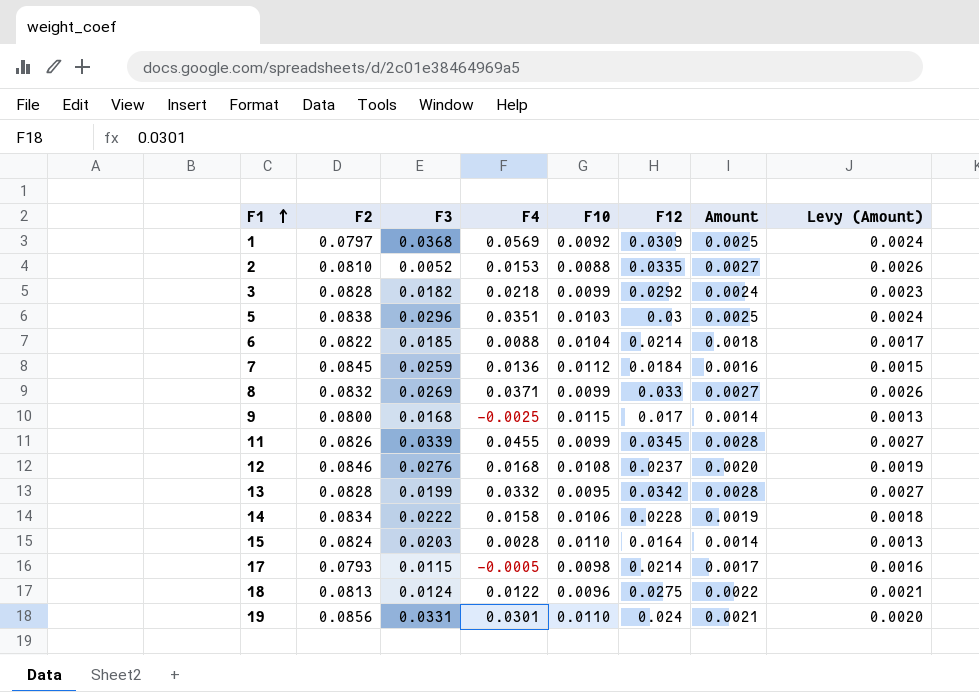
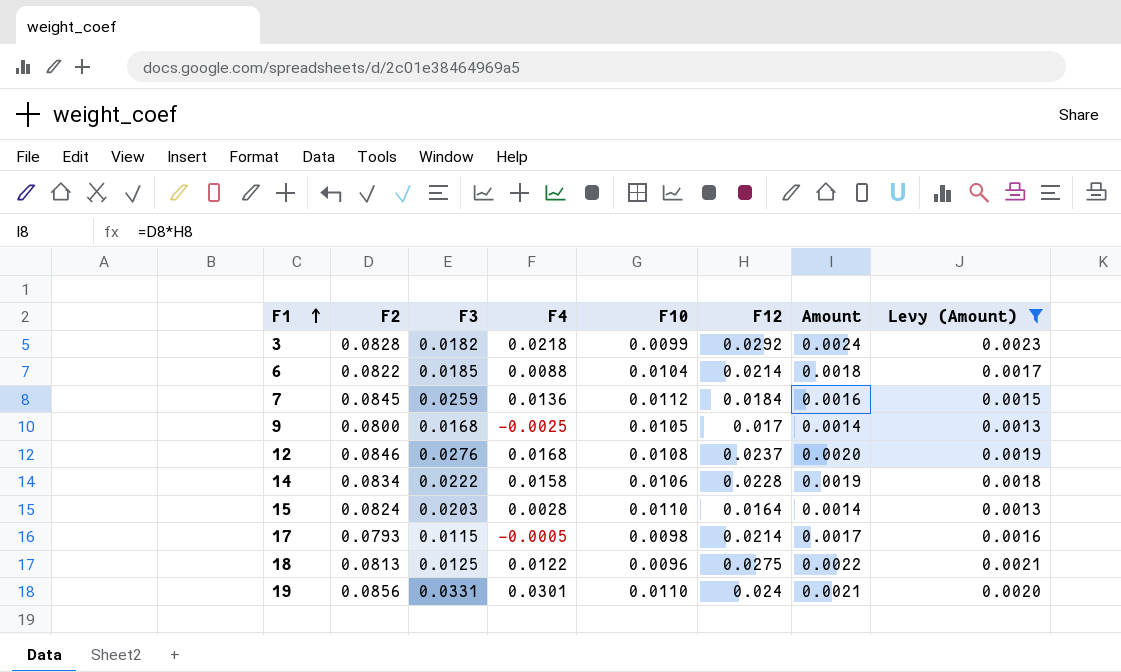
filter: none -> Levy (Amount) <= 0.0023
9 | F10: 0.0115 -> 0.0105
18 | F3: 0.0124 -> 0.0125

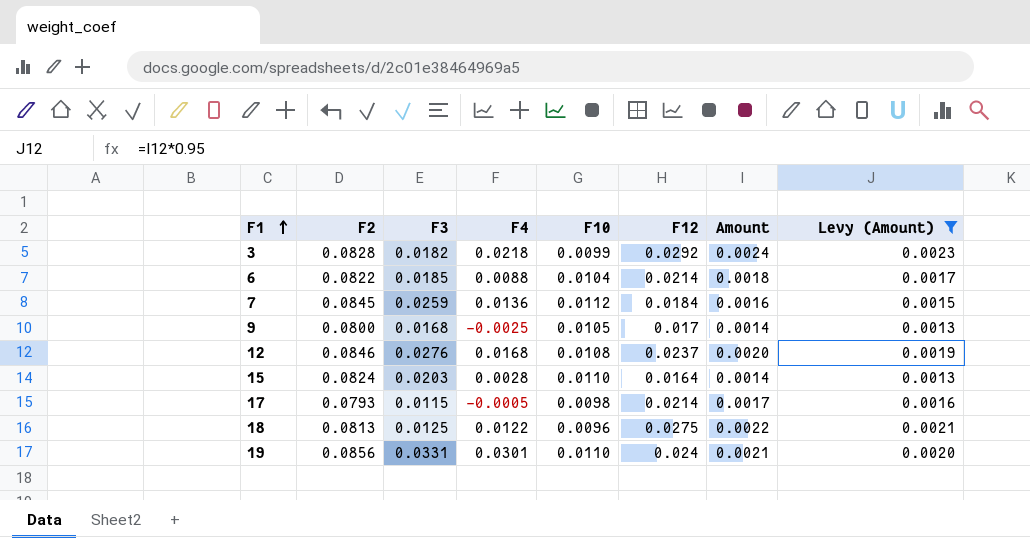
row 14: 0.0834 | 0.0222 | 0.0158 | 0.0106 | 0.0228 | 0.0019 | 0.0018 -> none

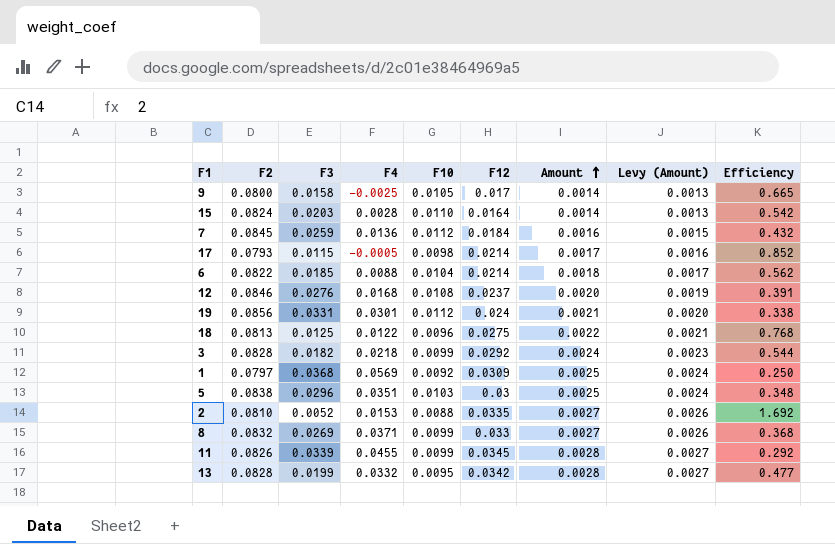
filter: Levy (Amount) <= 0.0023 -> none
row order: F1 ascending -> Amount ascending
column Efficiency | formula: none -> [F10] / [F3]
9 | F3: 0.0168 -> 0.0158
19 | F10: 0.0110 -> 0.0112

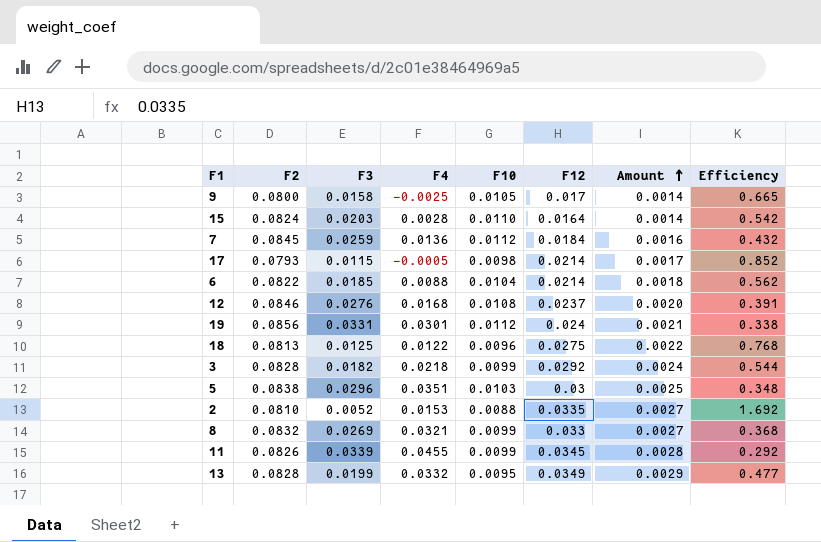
column Levy (Amount) | formula: [Amount] * 0.95 -> none
row 1: 0.0797 | 0.0368 | 0.0569 | 0.0092 | 0.0309 | 0.0025 | 0.0024 | 0.250 -> none
8 | F4: 0.0371 -> 0.0321
13 | F12: 0.0342 -> 0.0349
13 | Amount: 0.0028 -> 0.0029

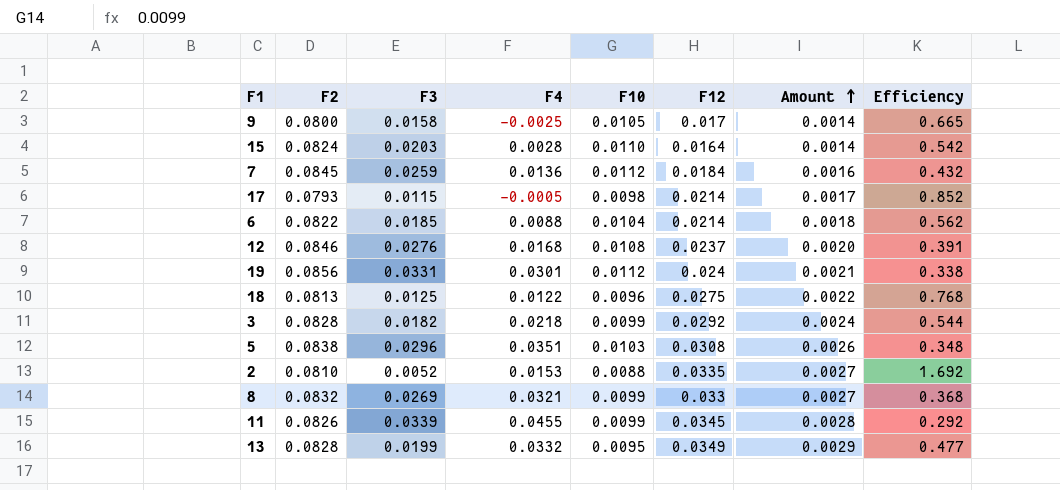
5 | F12: 0.03 -> 0.0308
5 | Amount: 0.0025 -> 0.0026

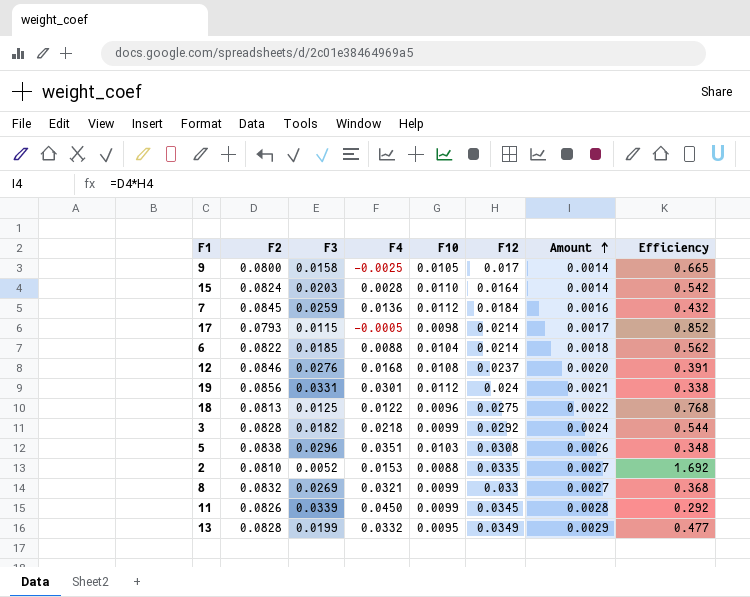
11 | F4: 0.0455 -> 0.0450

